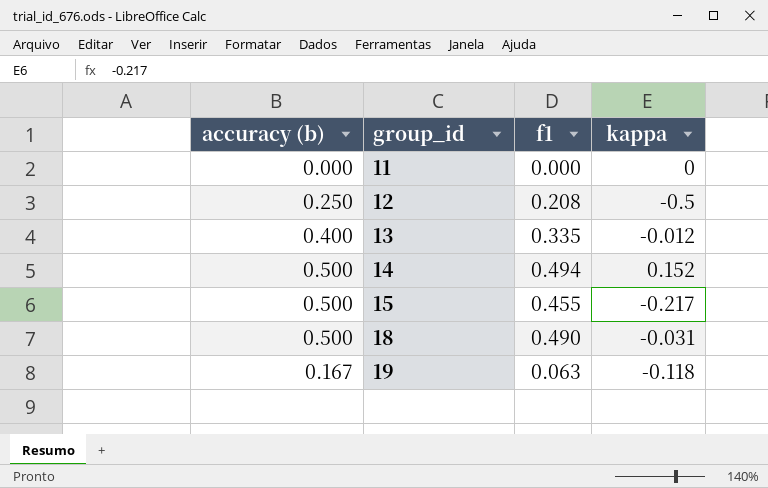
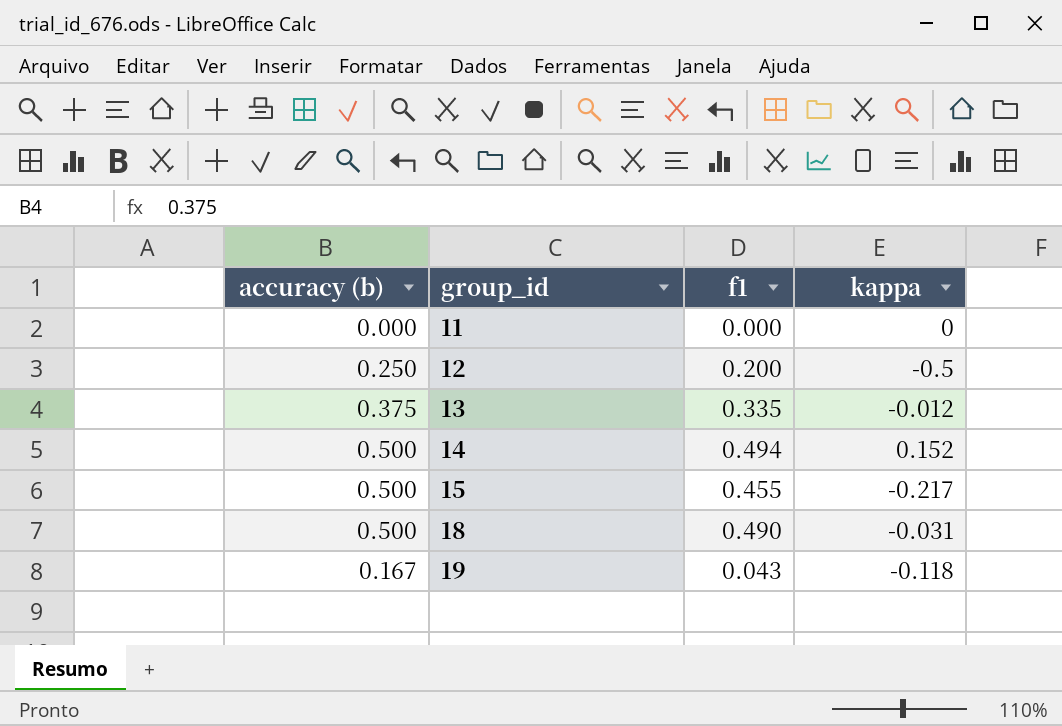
12 | f1: 0.208 -> 0.200
13 | accuracy (b): 0.400 -> 0.375
19 | f1: 0.063 -> 0.043

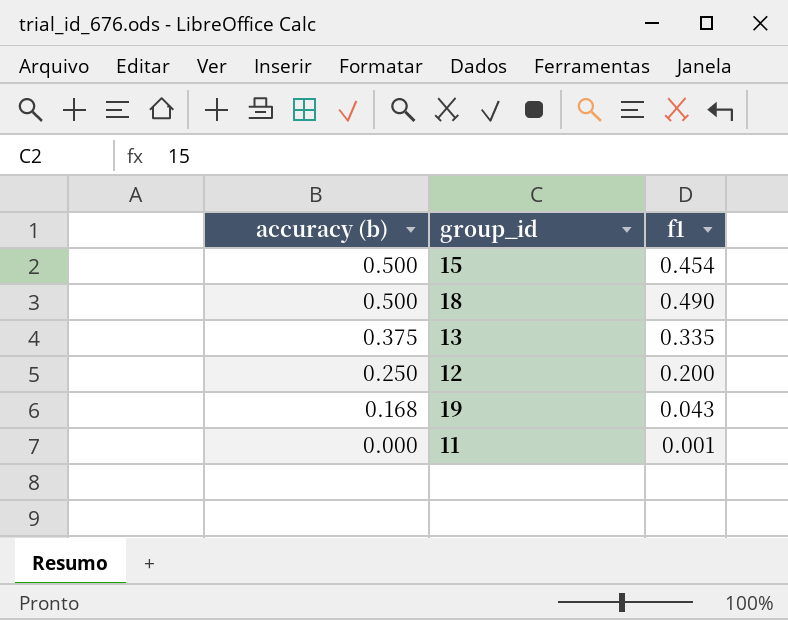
row order: group_id ascending -> accuracy (b) descending
column kappa | position: 4 -> none
row 14: 0.500 | 0.494 | 0.152 -> none
15 | f1: 0.455 -> 0.454
19 | accuracy (b): 0.167 -> 0.168
11 | f1: 0.000 -> 0.001

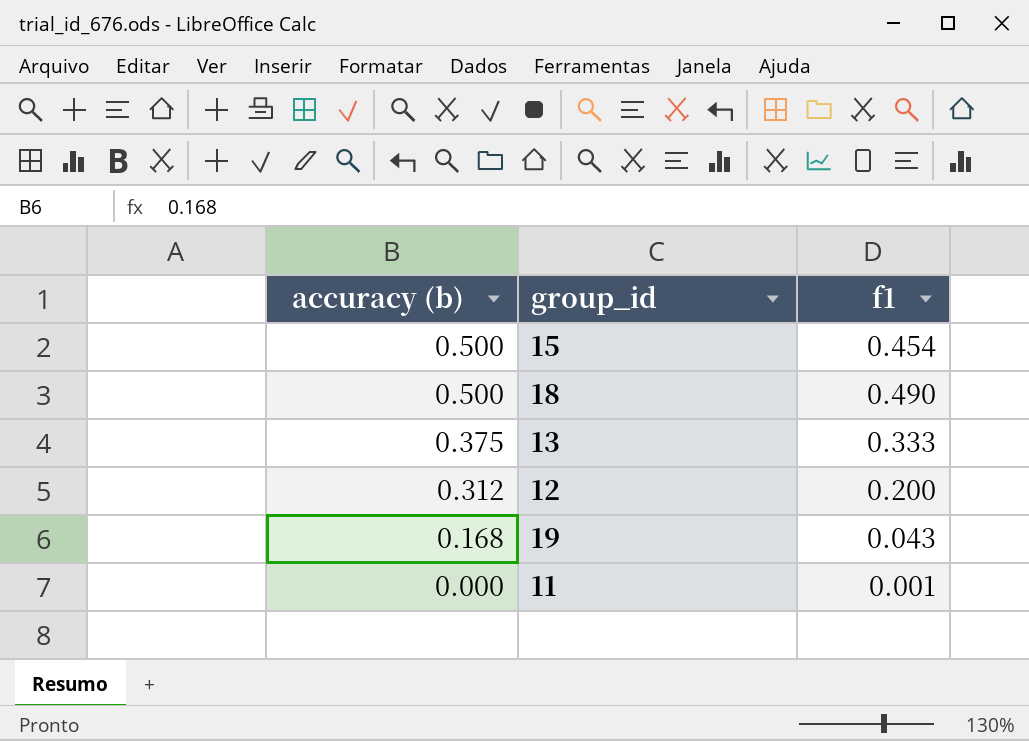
13 | f1: 0.335 -> 0.333
12 | accuracy (b): 0.250 -> 0.312

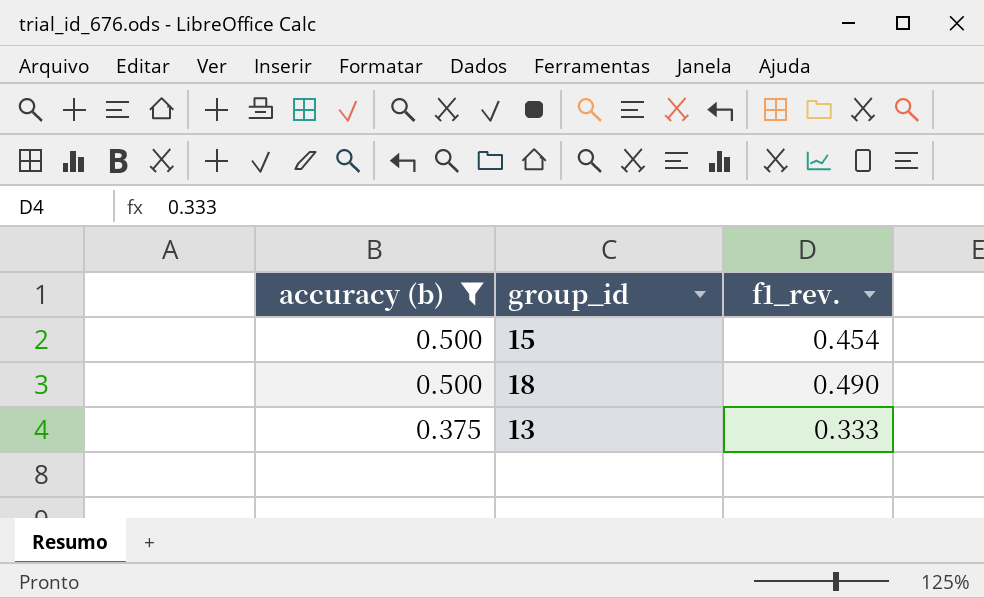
filter: none -> accuracy (b) >= 0.375
column name: f1 -> f1_rev.

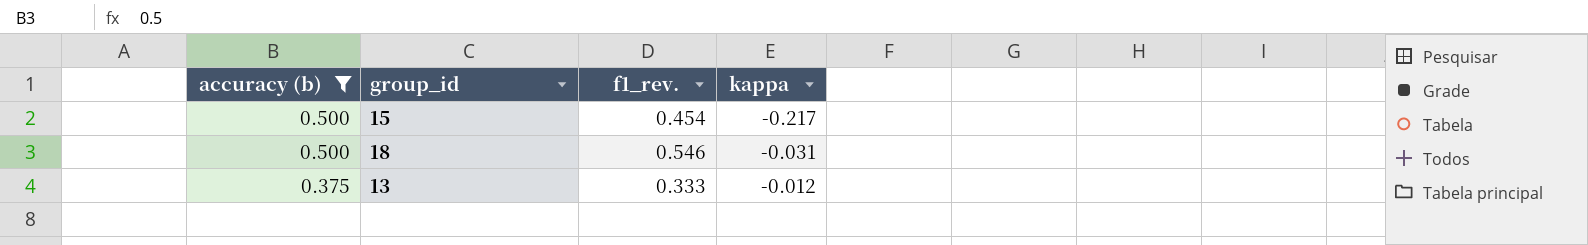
column kappa | position: none -> 4
18 | f1_rev.: 0.490 -> 0.546

